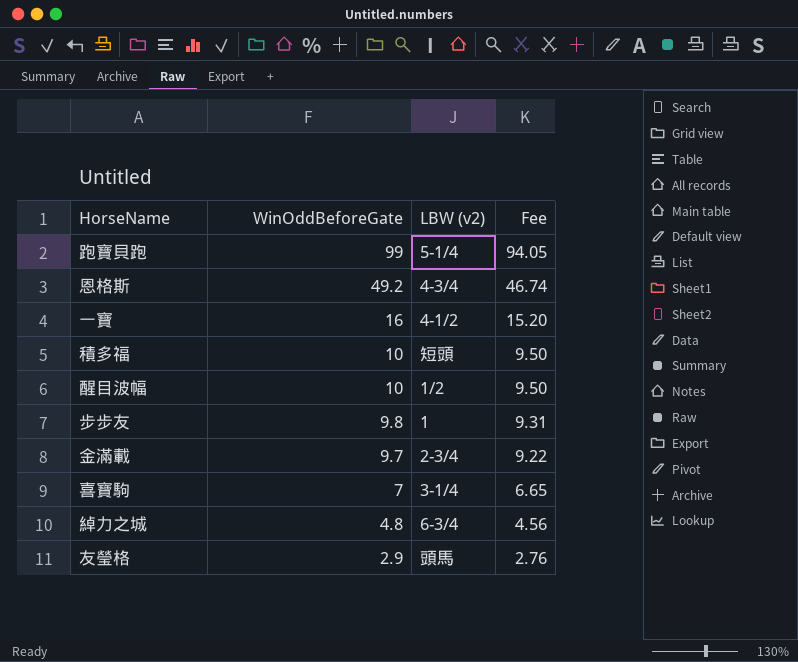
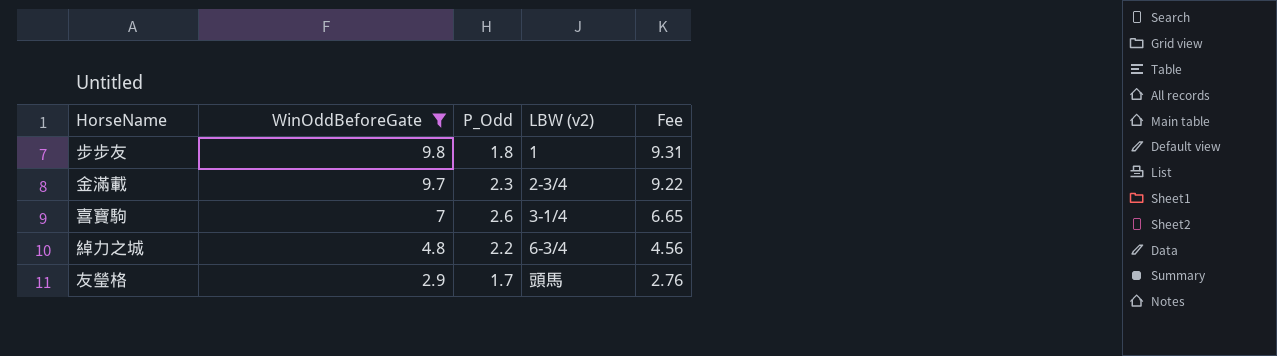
filter: none -> WinOddBeforeGate <= 9.8
column P_Odd | position: none -> 3

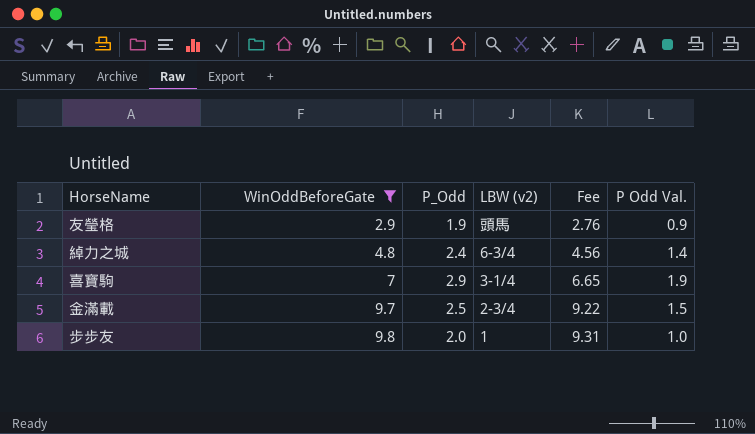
row order: WinOddBeforeGate descending -> WinOddBeforeGate ascending
column P Odd Val. | formula: none -> [P_Odd] - 1
友瑩格 | P_Odd: 1.7 -> 1.9
綽力之城 | P_Odd: 2.2 -> 2.4
喜寶駒 | P_Odd: 2.6 -> 2.9
金滿載 | P_Odd: 2.3 -> 2.5
步步友 | P_Odd: 1.8 -> 2.0

